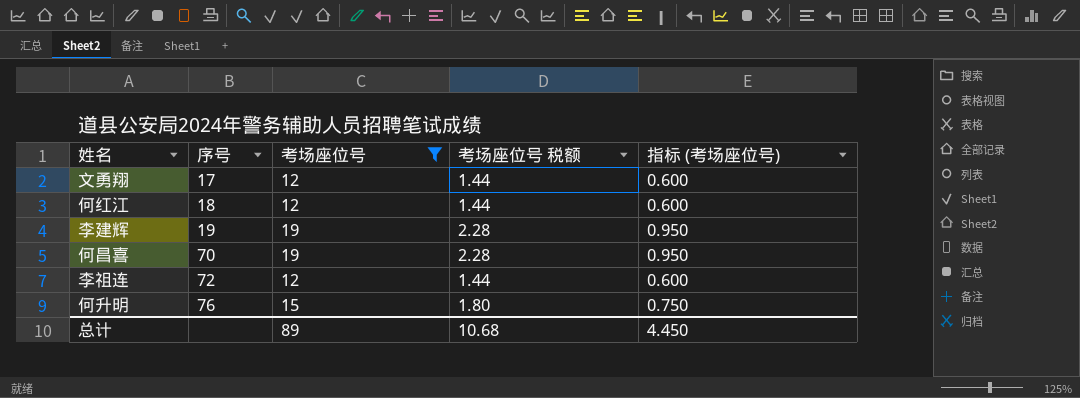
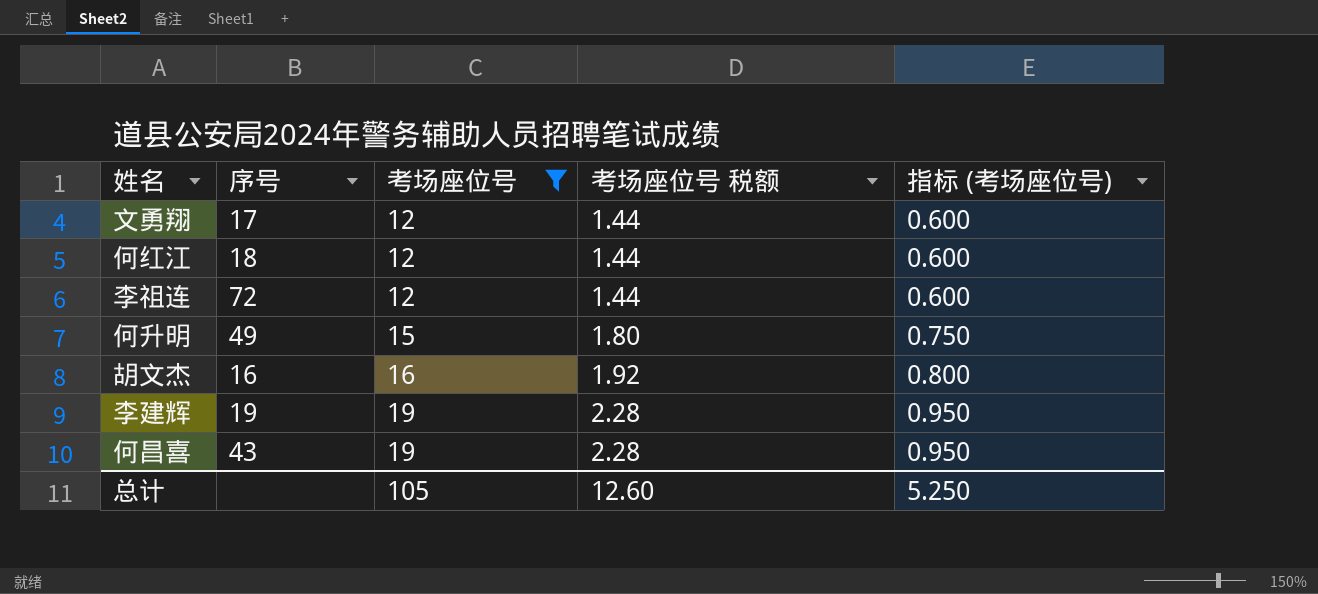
row order: 序号 ascending -> 考场座位号 ascending
何升明 | 序号: 76 -> 49
row 胡文杰: none -> 16 | 16 | 1.92 | 0.800
何昌喜 | 序号: 70 -> 43
总计 | 考场座位号: 89 -> 105
总计 | 考场座位号 税额: 10.68 -> 12.60
总计 | 指标 (考场座位号): 4.450 -> 5.250

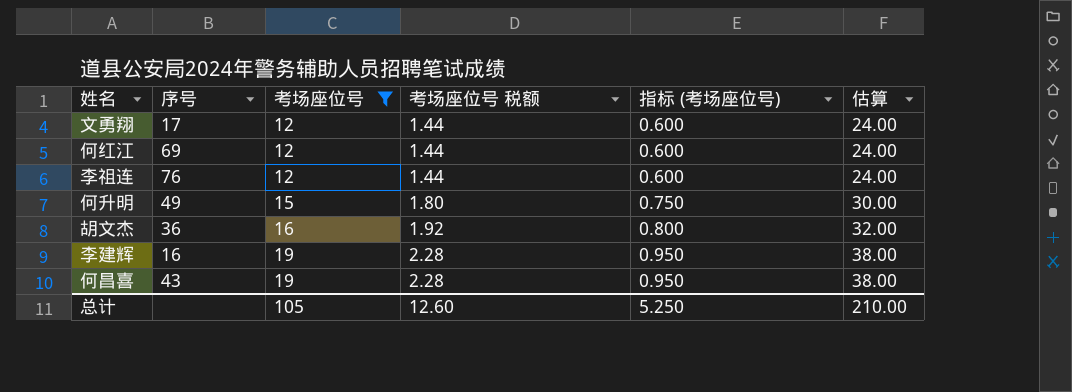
column 估算 | formula: none -> [考场座位号] * 2
何红江 | 序号: 18 -> 69
李祖连 | 序号: 72 -> 76
胡文杰 | 序号: 16 -> 36
李建辉 | 序号: 19 -> 16

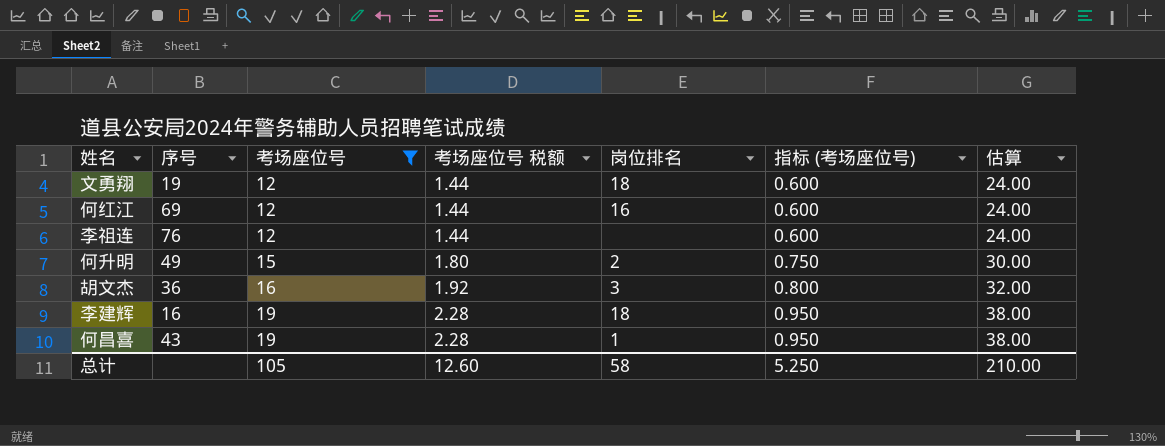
column 岗位排名 | position: none -> 5
文勇翔 | 序号: 17 -> 19

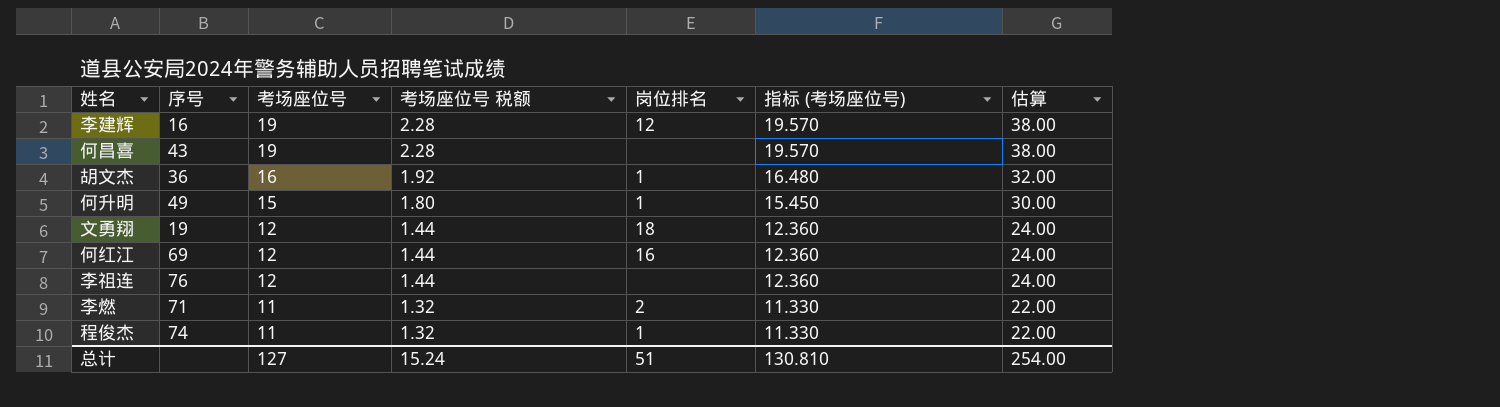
filter: 考场座位号 != 11 -> none
row order: 考场座位号 ascending -> 考场座位号 descending
column 指标 (考场座位号) | formula: [考场座位号] * 0.05 -> [考场座位号] * 1.03
李建辉 | 岗位排名: 18 -> 12
何昌喜 | 岗位排名: 1 -> none
胡文杰 | 岗位排名: 3 -> 1
何升明 | 岗位排名: 2 -> 1
总计 | 考场座位号: 105 -> 127
总计 | 考场座位号 税额: 12.60 -> 15.24
总计 | 岗位排名: 58 -> 51
总计 | 指标 (考场座位号): 5.250 -> 130.810
总计 | 估算: 210.00 -> 254.00

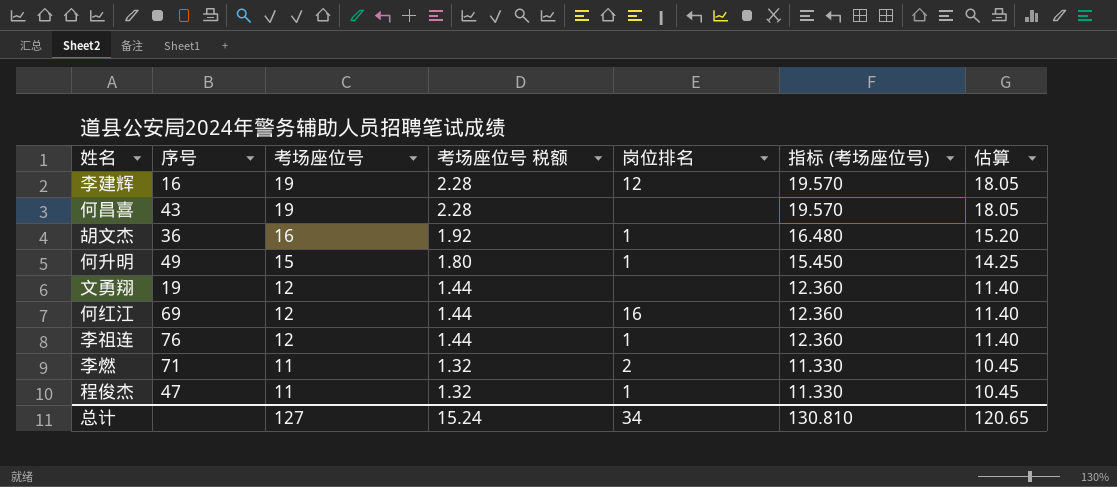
column 估算 | formula: [考场座位号] * 2 -> [考场座位号] * 0.95
文勇翔 | 岗位排名: 18 -> none
李祖连 | 岗位排名: none -> 1
程俊杰 | 序号: 74 -> 47
总计 | 岗位排名: 51 -> 34
总计 | 估算: 254.00 -> 120.65

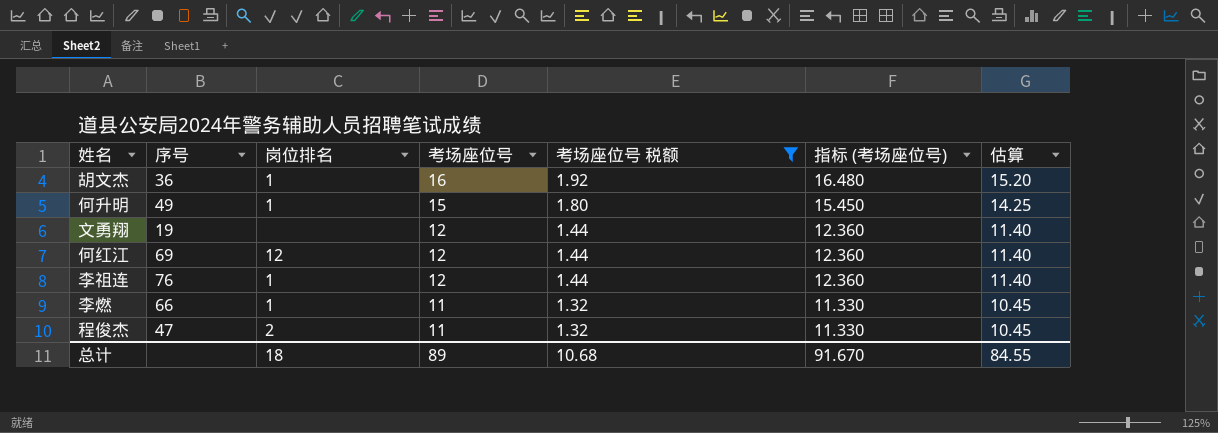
filter: none -> 考场座位号 税额 != 2.28
column 岗位排名 | position: 5 -> 3
何红江 | 岗位排名: 16 -> 12
李燃 | 序号: 71 -> 66
李燃 | 岗位排名: 2 -> 1
程俊杰 | 岗位排名: 1 -> 2
总计 | 岗位排名: 34 -> 18
总计 | 考场座位号: 127 -> 89
总计 | 考场座位号 税额: 15.24 -> 10.68
总计 | 指标 (考场座位号): 130.810 -> 91.670
总计 | 估算: 120.65 -> 84.55

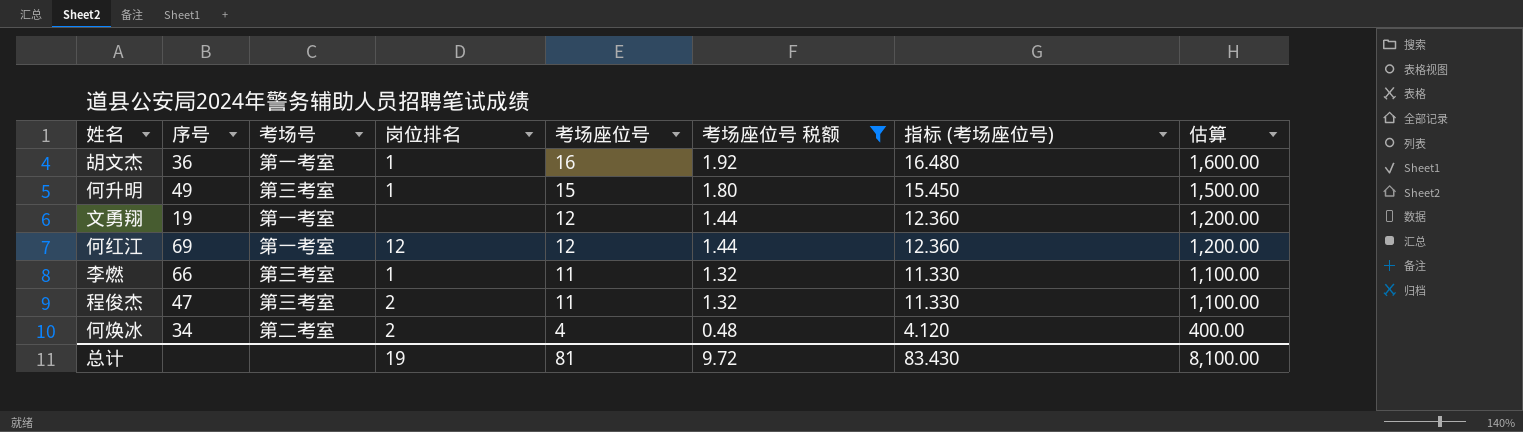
column 考场号 | position: none -> 3
column 估算 | formula: [考场座位号] * 0.95 -> [考场座位号] * 100
row 李祖连: 76 | 1 | 12 | 1.44 | 12.360 | 11.40 -> none
row 何焕冰: none -> 34 | 第二考室 | 2 | 4 | 0.48 | 4.120 | 400.00
总计 | 岗位排名: 18 -> 19
总计 | 考场座位号: 89 -> 81
总计 | 考场座位号 税额: 10.68 -> 9.72
总计 | 指标 (考场座位号): 91.670 -> 83.430
总计 | 估算: 84.55 -> 8,100.00

